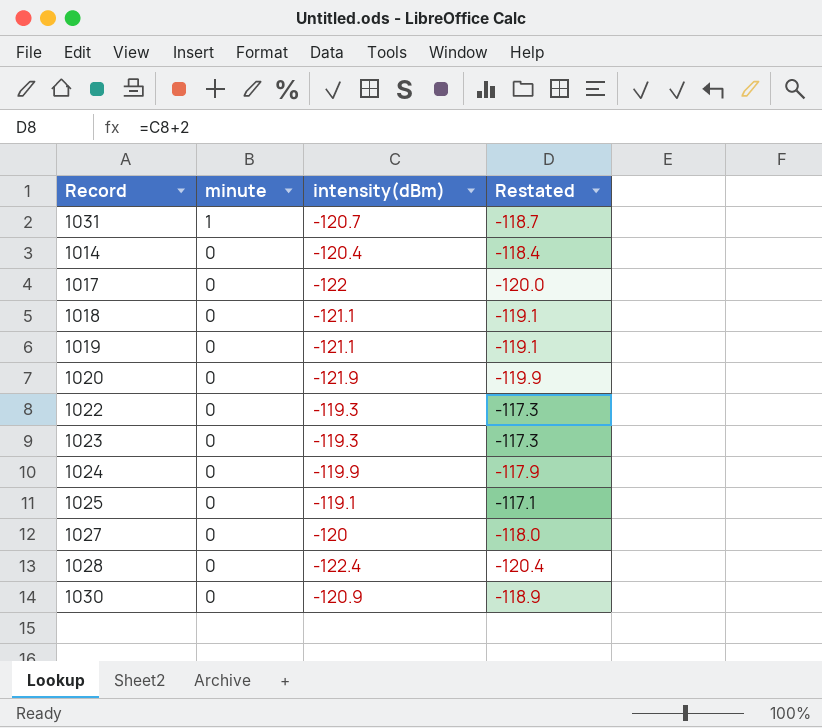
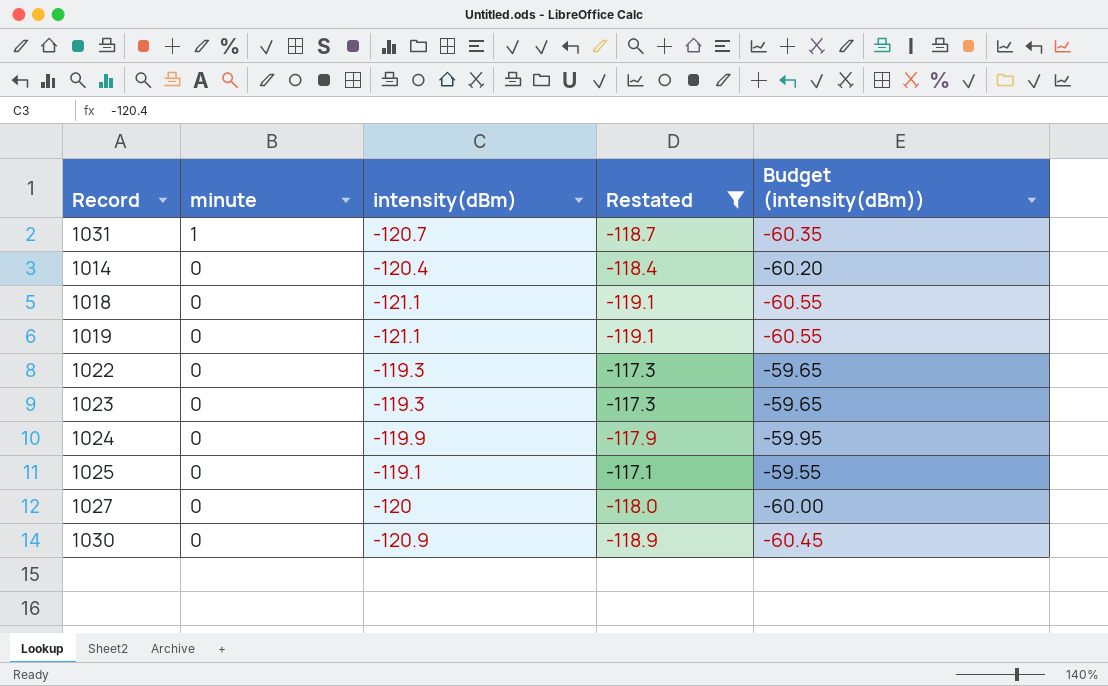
filter: none -> Restated >= -119.1
column Budget (intensity(dBm)) | formula: none -> [intensity(dBm)] * 0.5

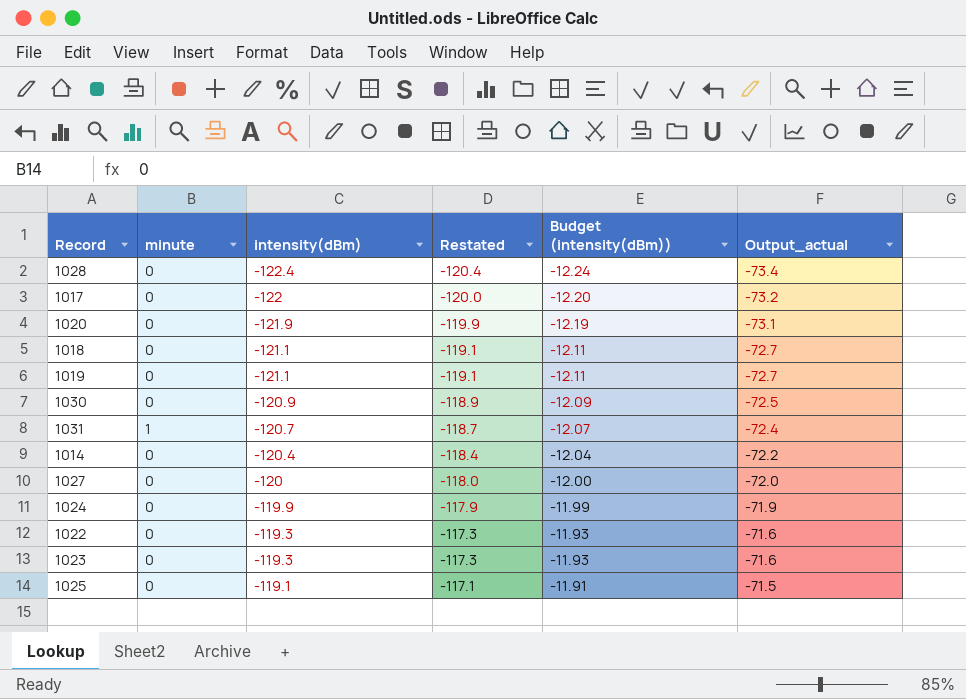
filter: Restated >= -119.1 -> none
row order: minute descending -> intensity(dBm) ascending
column Budget (intensity(dBm)) | formula: [intensity(dBm)] * 0.5 -> [intensity(dBm)] * 0.1
column Output_actual | formula: none -> [intensity(dBm)] * 0.6

